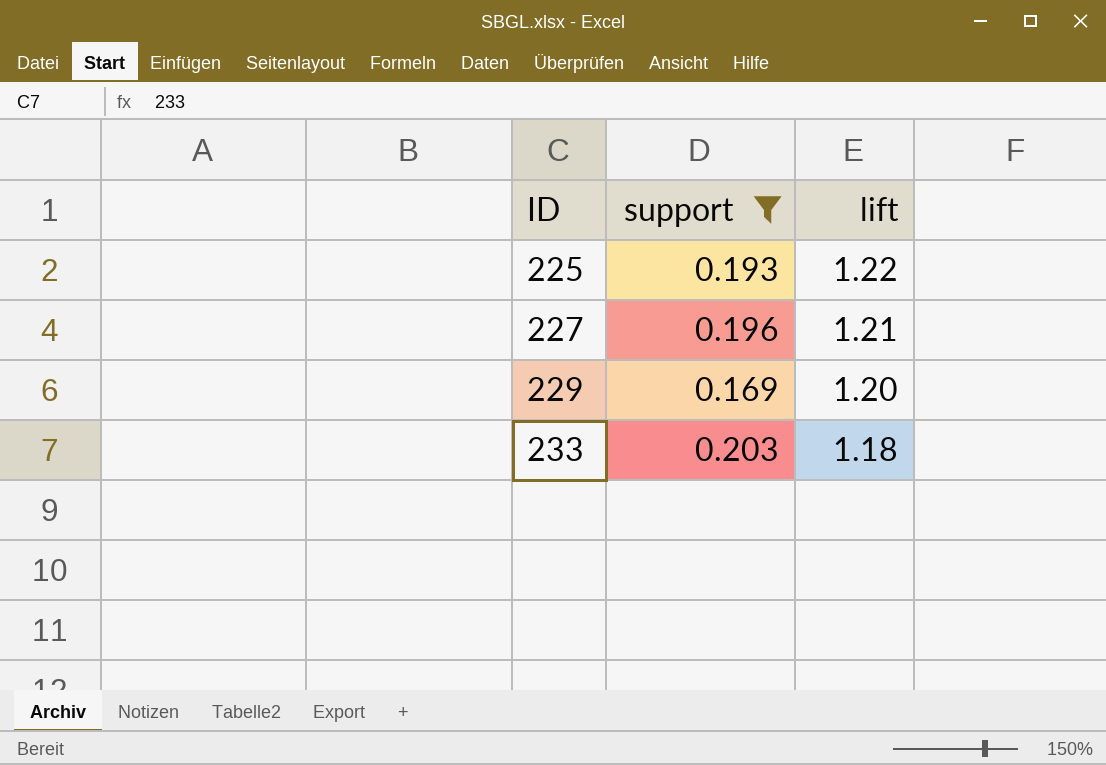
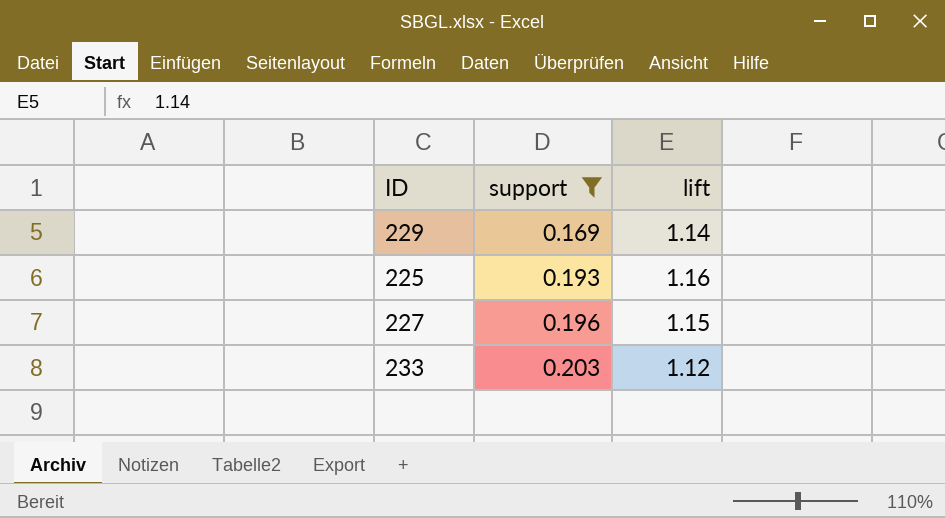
row order: ID ascending -> support ascending
229 | lift: 1.20 -> 1.14
225 | lift: 1.22 -> 1.16
227 | lift: 1.21 -> 1.15
233 | lift: 1.18 -> 1.12

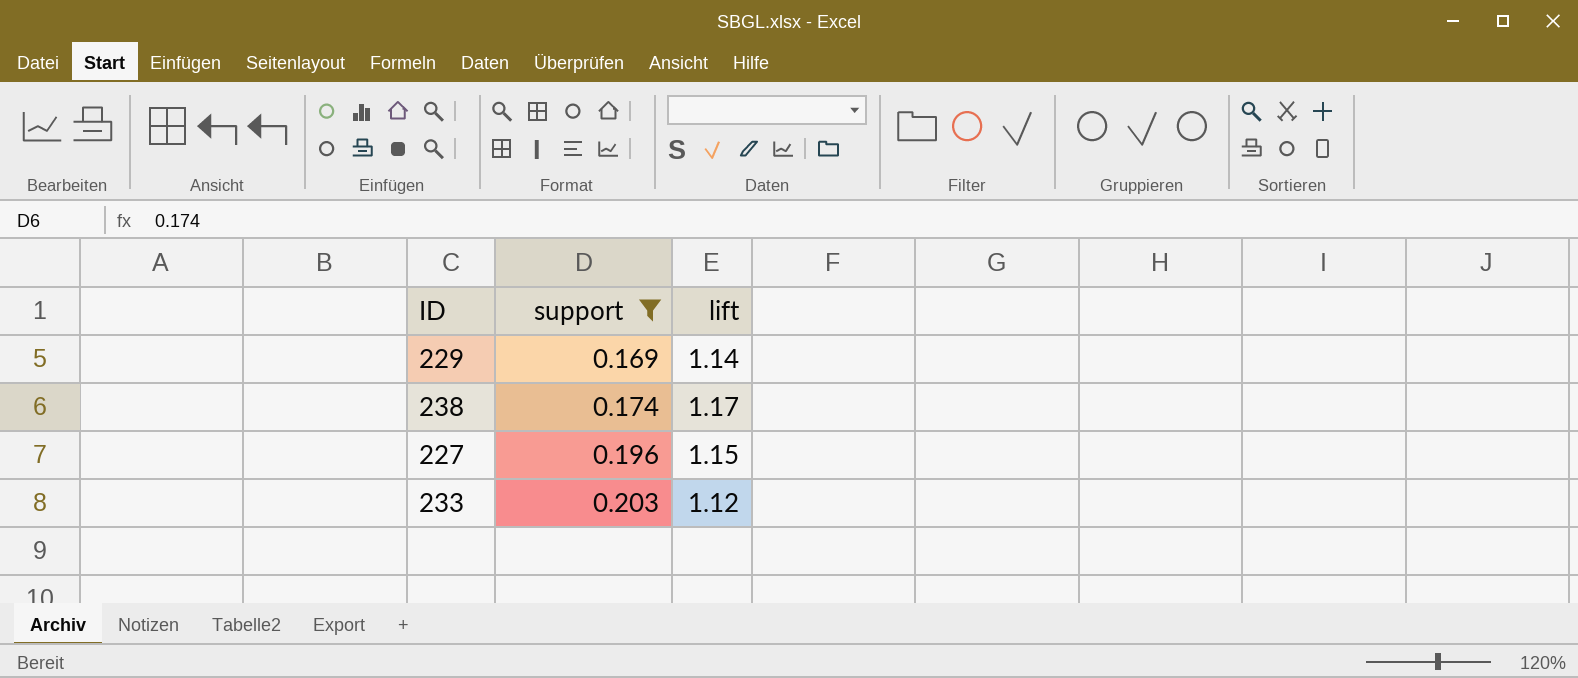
row 225: 0.193 | 1.16 -> none
row 238: none -> 0.174 | 1.17

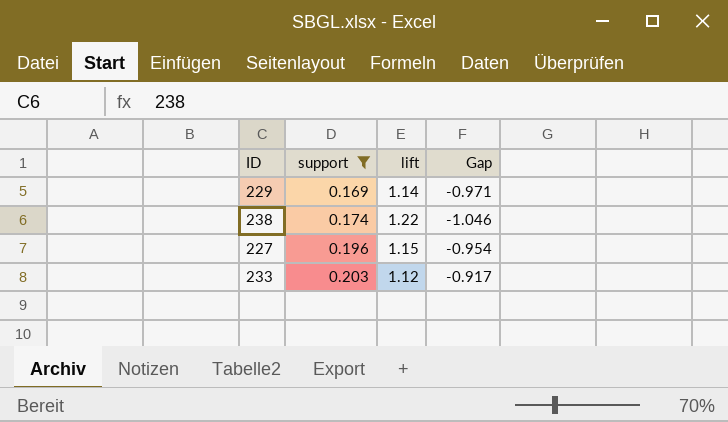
column Gap | formula: none -> [support] - [lift]
238 | lift: 1.17 -> 1.22

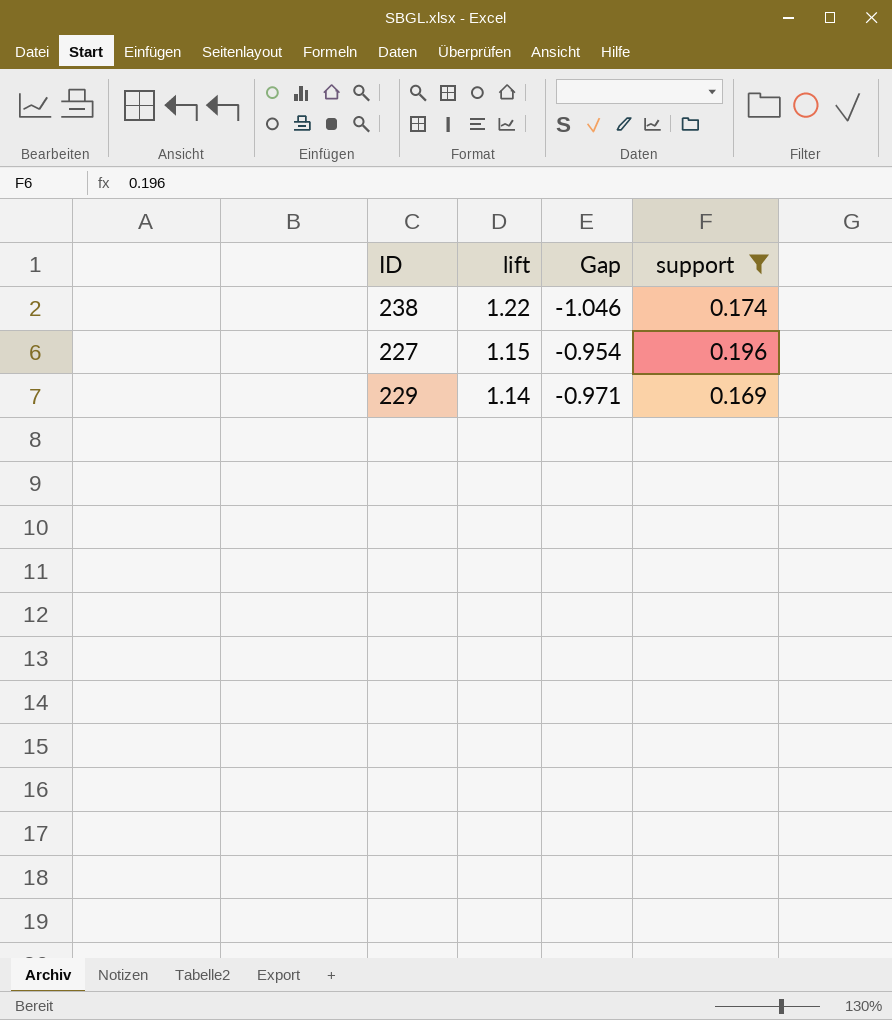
row order: support ascending -> lift descending
column support | position: 2 -> 4
row 233: 0.203 | 1.12 | -0.917 -> none

